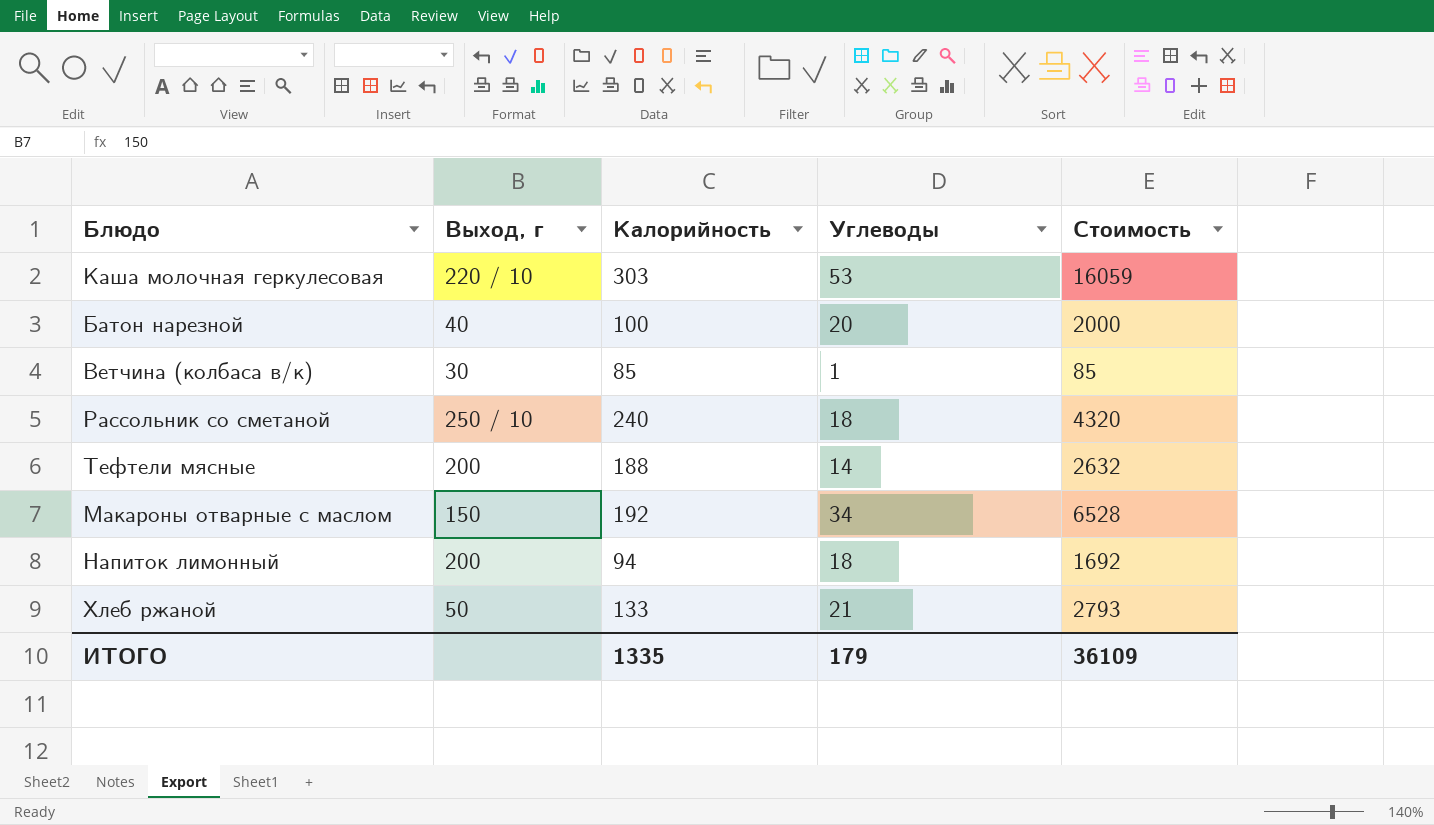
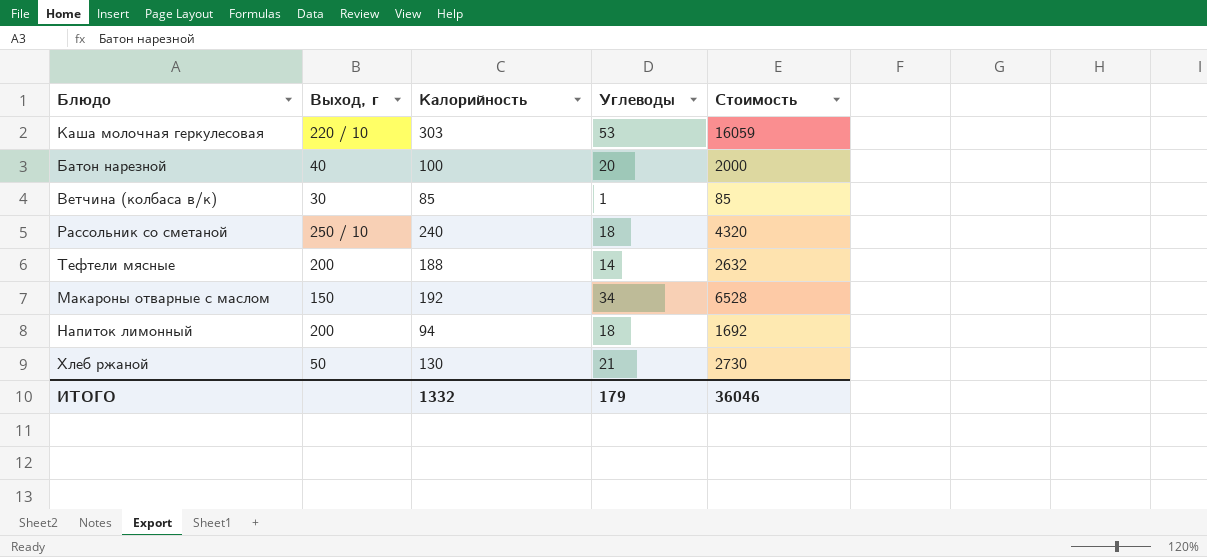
Хлеб ржаной | Калорийность: 133 -> 130
Хлеб ржаной | Стоимость: 2793 -> 2730
ИТОГО | Калорийность: 1335 -> 1332
ИТОГО | Стоимость: 36109 -> 36046

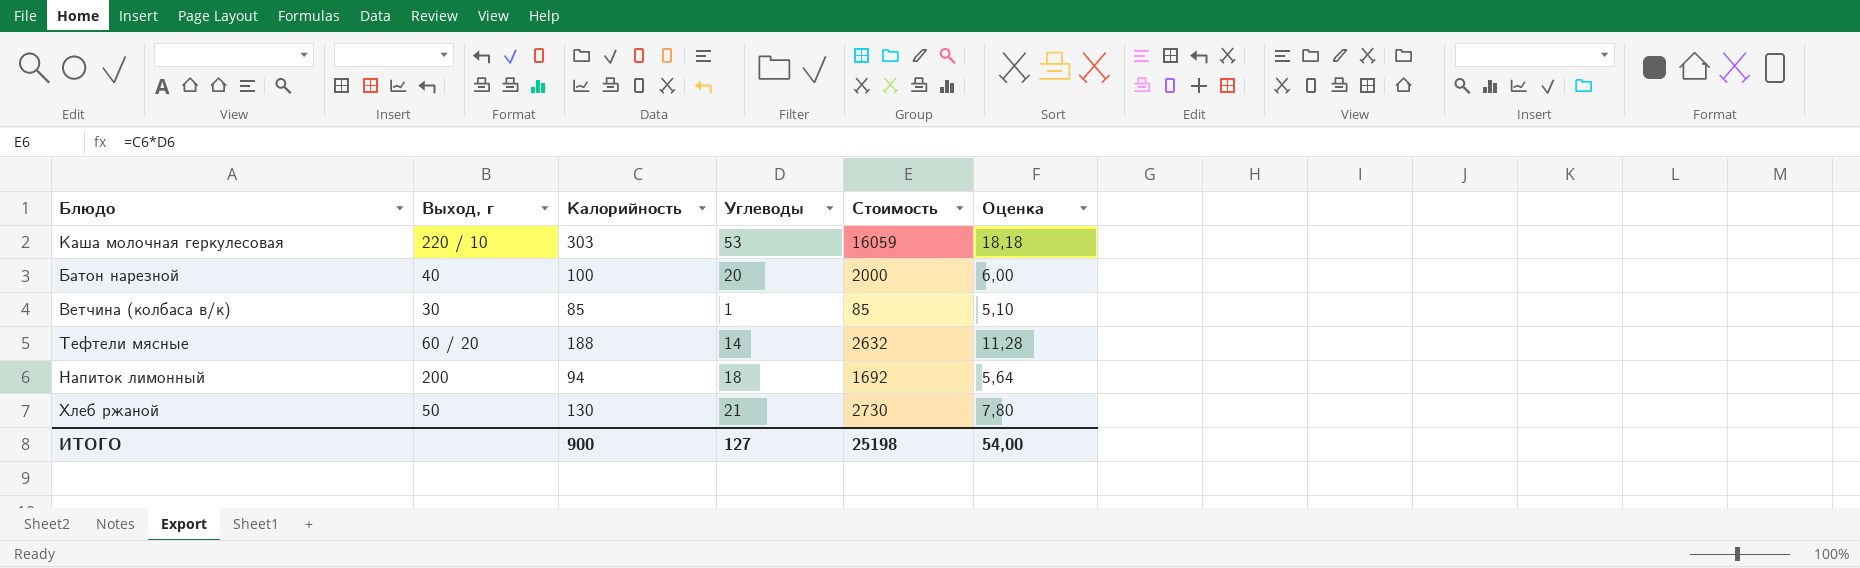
column Оценка | formula: none -> [Калорийность] * 0,06
row Рассольник со сметаной: 250 / 10 | 240 | 18 | 4320 -> none
row Макароны отварные с маслом: 150 | 192 | 34 | 6528 -> none
Тефтели мясные | Выход, г: 200 -> 60 / 20
ИТОГО | Калорийность: 1332 -> 900
ИТОГО | Углеводы: 179 -> 127
ИТОГО | Стоимость: 36046 -> 25198

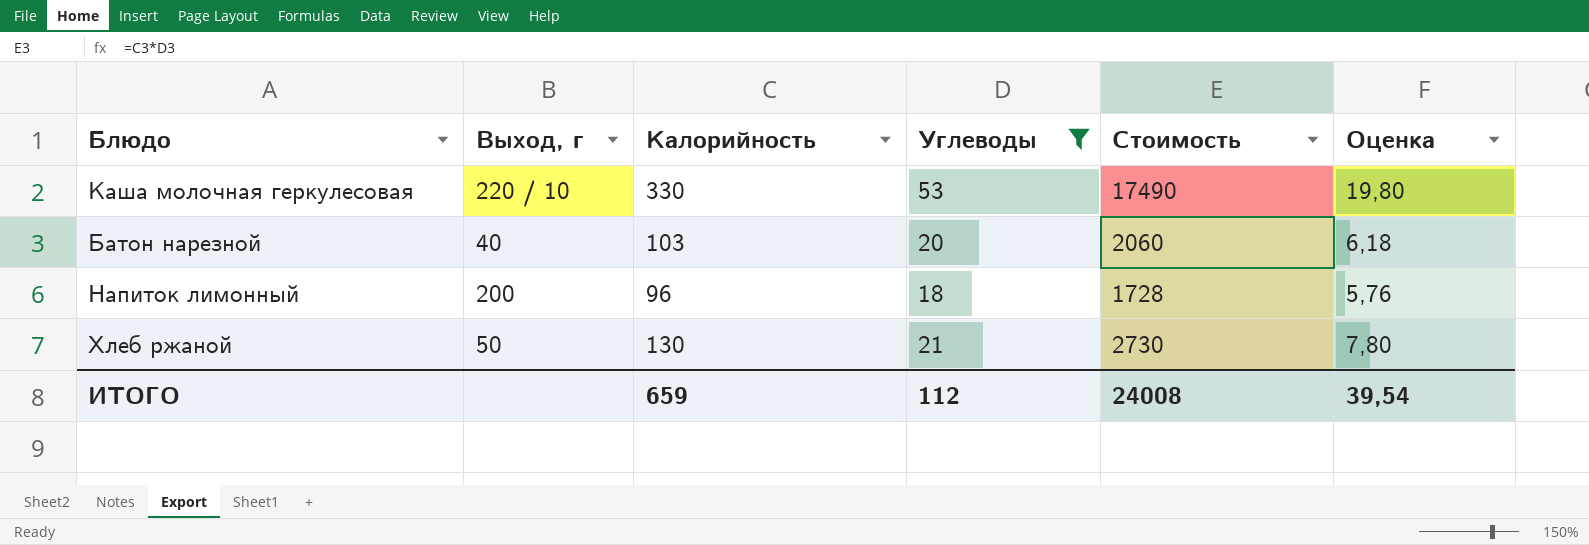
filter: none -> Углеводы >= 18
Каша молочная геркулесовая | Калорийность: 303 -> 330
Каша молочная геркулесовая | Стоимость: 16059 -> 17490
Каша молочная геркулесовая | Оценка: 18,18 -> 19,80
Батон нарезной | Калорийность: 100 -> 103
Батон нарезной | Стоимость: 2000 -> 2060
Батон нарезной | Оценка: 6,00 -> 6,18
Напиток лимонный | Калорийность: 94 -> 96
Напиток лимонный | Стоимость: 1692 -> 1728
Напиток лимонный | Оценка: 5,64 -> 5,76
ИТОГО | Калорийность: 900 -> 659
ИТОГО | Углеводы: 127 -> 112
ИТОГО | Стоимость: 25198 -> 24008
ИТОГО | Оценка: 54,00 -> 39,54

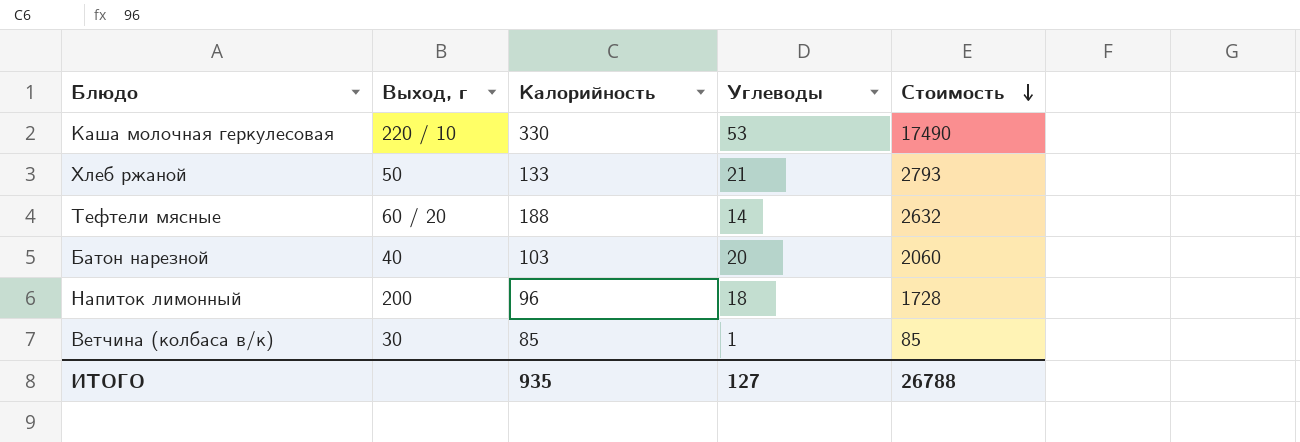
filter: Углеводы >= 18 -> none
row order: none -> Стоимость descending
column Оценка | formula: [Калорийность] * 0,06 -> none
Хлеб ржаной | Калорийность: 130 -> 133
Хлеб ржаной | Стоимость: 2730 -> 2793
ИТОГО | Калорийность: 659 -> 935
ИТОГО | Углеводы: 112 -> 127
ИТОГО | Стоимость: 24008 -> 26788

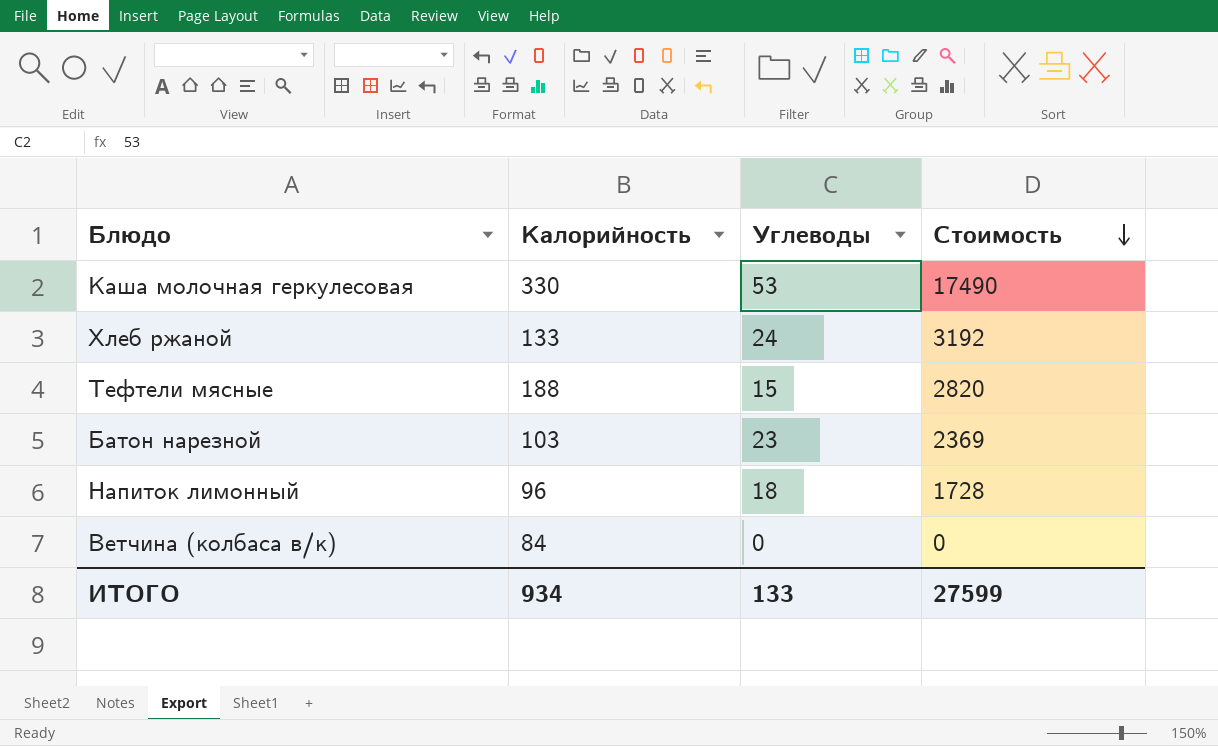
column Выход, г | position: 2 -> none
Хлеб ржаной | Углеводы: 21 -> 24
Хлеб ржаной | Стоимость: 2793 -> 3192
Тефтели мясные | Углеводы: 14 -> 15
Тефтели мясные | Стоимость: 2632 -> 2820
Батон нарезной | Углеводы: 20 -> 23
Батон нарезной | Стоимость: 2060 -> 2369
Ветчина (колбаса в/к) | Калорийность: 85 -> 84
Ветчина (колбаса в/к) | Углеводы: 1 -> 0
Ветчина (колбаса в/к) | Стоимость: 85 -> 0
ИТОГО | Калорийность: 935 -> 934
ИТОГО | Углеводы: 127 -> 133
ИТОГО | Стоимость: 26788 -> 27599

